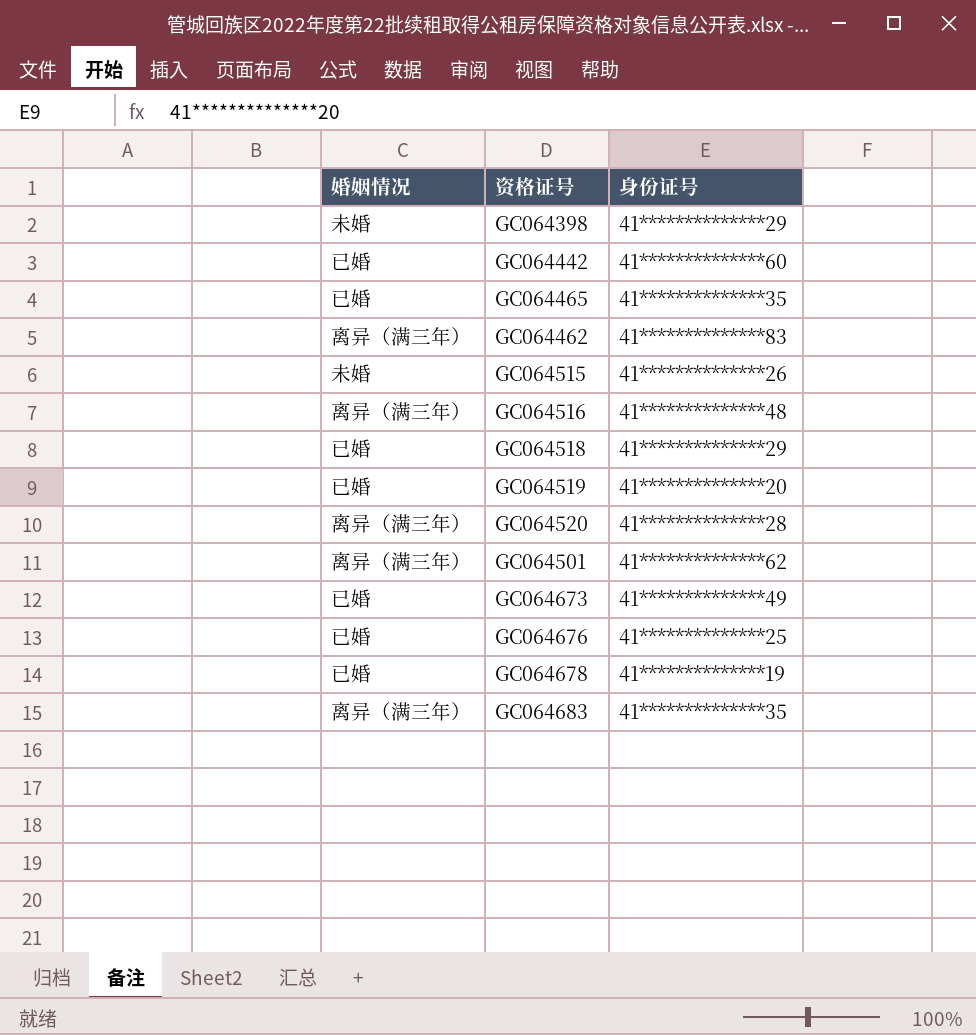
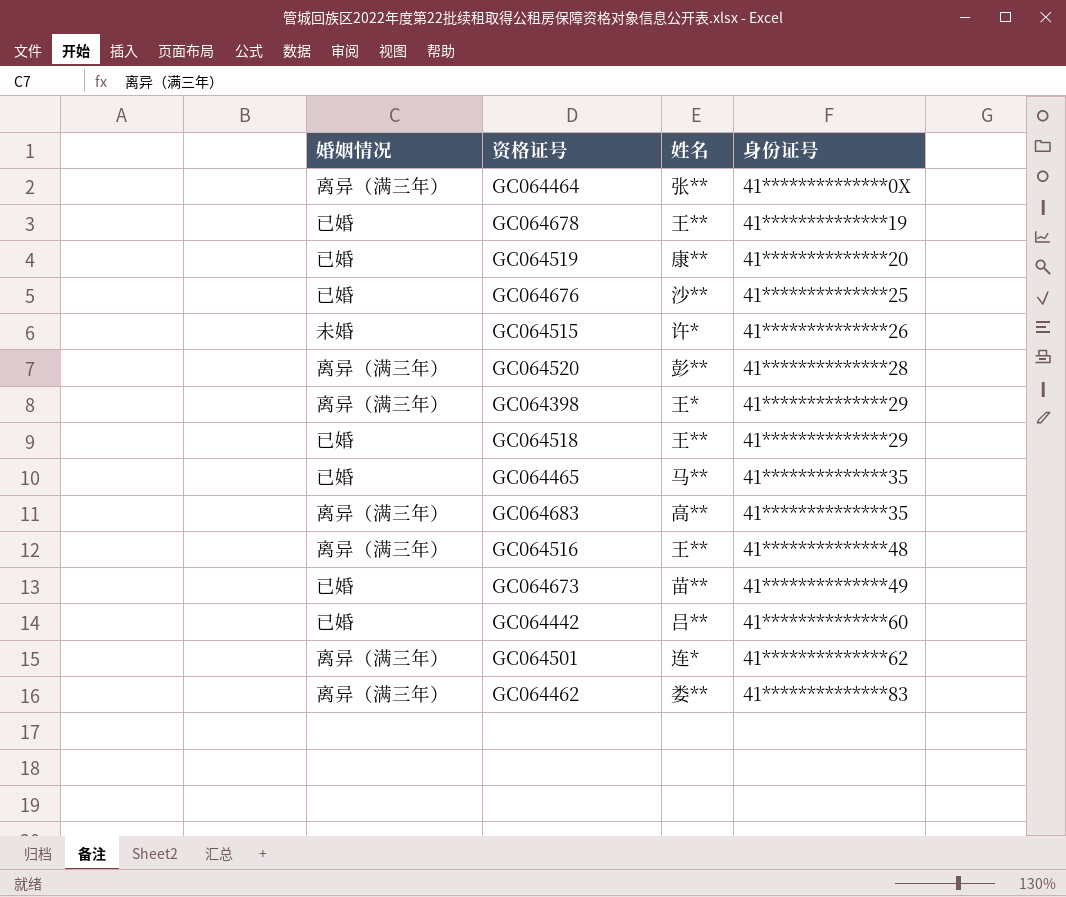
row order: none -> 身份证号 ascending
column 姓名 | position: none -> 3
row GC064464: none -> 离异（满三年） | 张** | 41**************0X
GC064398 | 婚姻情况: 未婚 -> 离异（满三年）

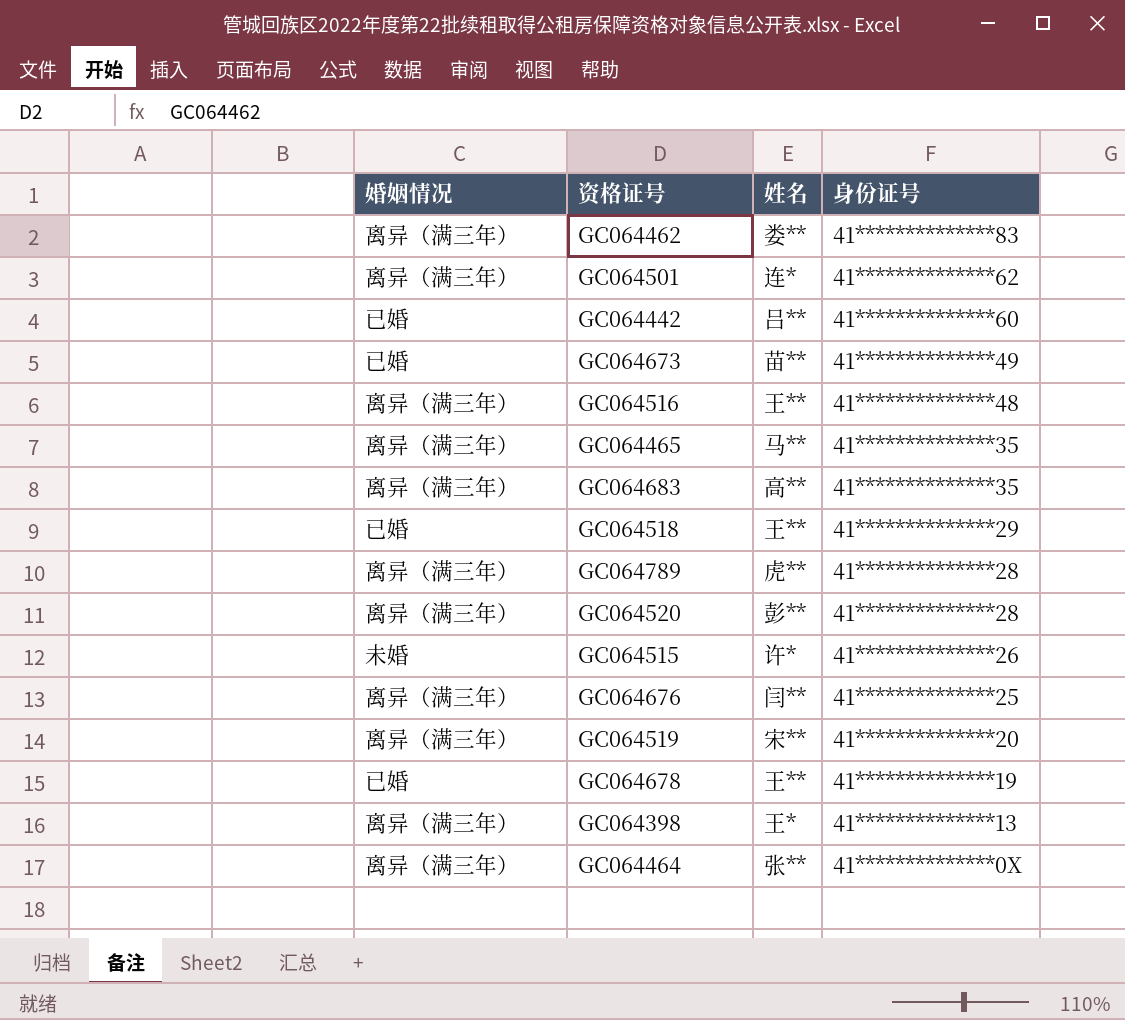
row order: 身份证号 ascending -> 身份证号 descending
GC064465 | 婚姻情况: 已婚 -> 离异（满三年）
row GC064789: none -> 离异（满三年） | 虎** | 41**************28
GC064676 | 婚姻情况: 已婚 -> 离异（满三年）
GC064676 | 姓名: 沙** -> 闫**
GC064519 | 婚姻情况: 已婚 -> 离异（满三年）
GC064519 | 姓名: 康** -> 宋**
GC064398 | 身份证号: 41**************29 -> 41**************13

